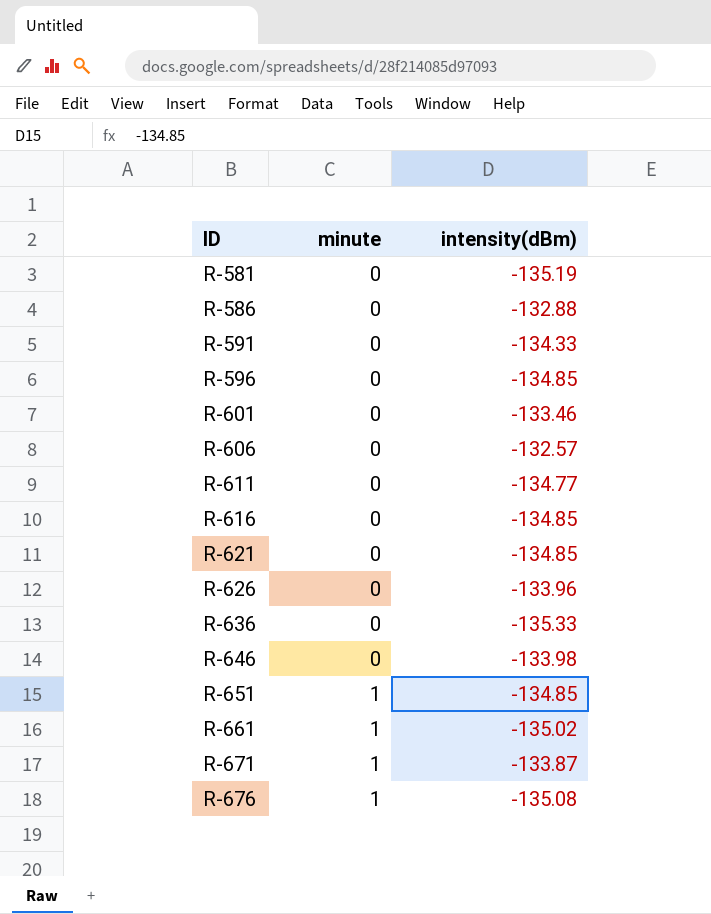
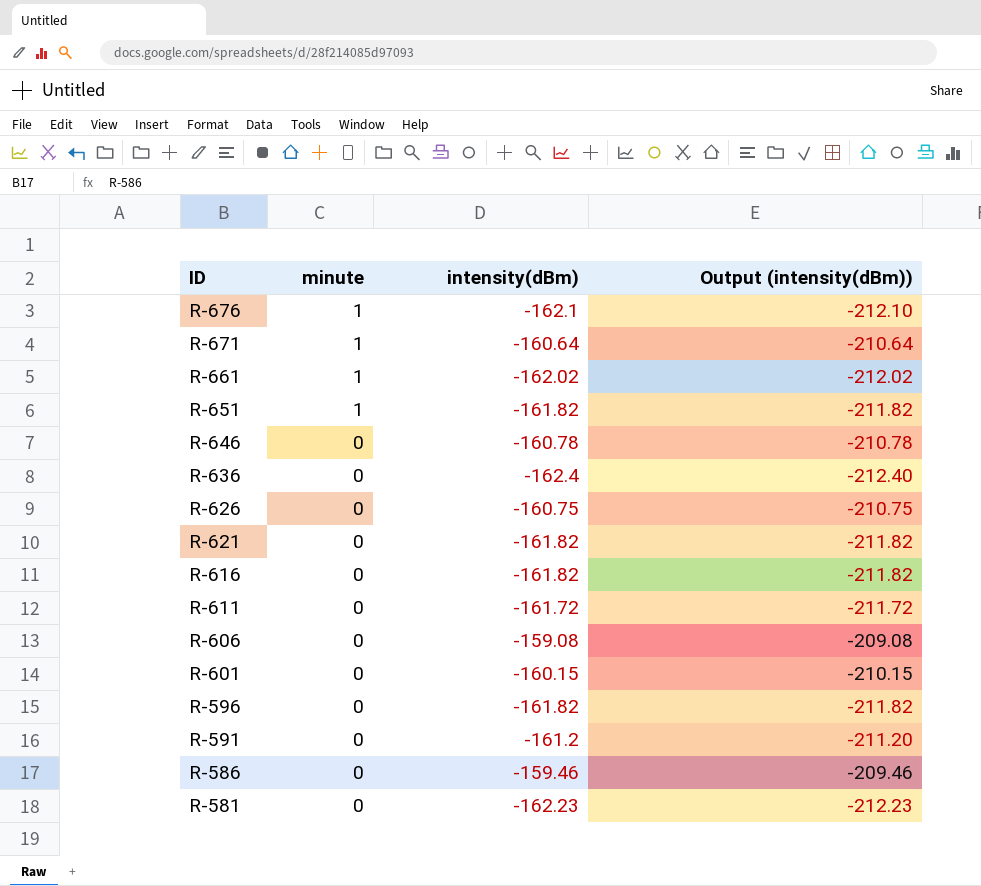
row order: ID ascending -> ID descending
column Output (intensity(dBm)) | formula: none -> [intensity(dBm)] - 50
R-676 | intensity(dBm): -135.08 -> -162.1
R-671 | intensity(dBm): -133.87 -> -160.64
R-661 | intensity(dBm): -135.02 -> -162.02
R-651 | intensity(dBm): -134.85 -> -161.82
R-646 | intensity(dBm): -133.98 -> -160.78
R-636 | intensity(dBm): -135.33 -> -162.4
R-626 | intensity(dBm): -133.96 -> -160.75
R-621 | intensity(dBm): -134.85 -> -161.82
R-616 | intensity(dBm): -134.85 -> -161.82
R-611 | intensity(dBm): -134.77 -> -161.72
R-606 | intensity(dBm): -132.57 -> -159.08
R-601 | intensity(dBm): -133.46 -> -160.15
R-596 | intensity(dBm): -134.85 -> -161.82
R-591 | intensity(dBm): -134.33 -> -161.2
R-586 | intensity(dBm): -132.88 -> -159.46
R-581 | intensity(dBm): -135.19 -> -162.23

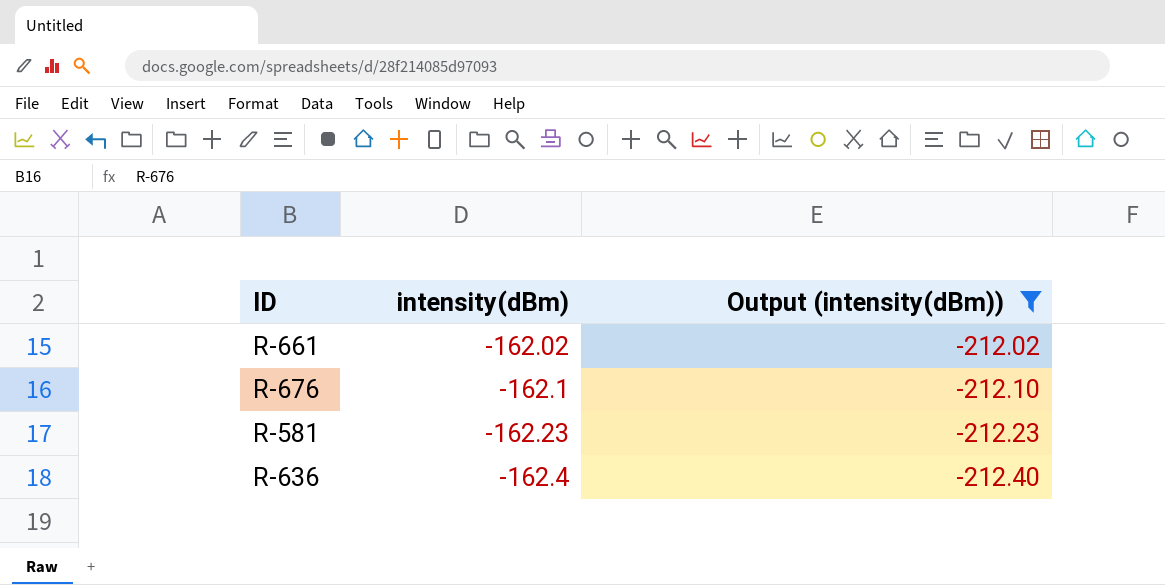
filter: none -> Output (intensity(dBm)) <= -212.02
row order: ID descending -> intensity(dBm) descending
column minute | position: 2 -> none

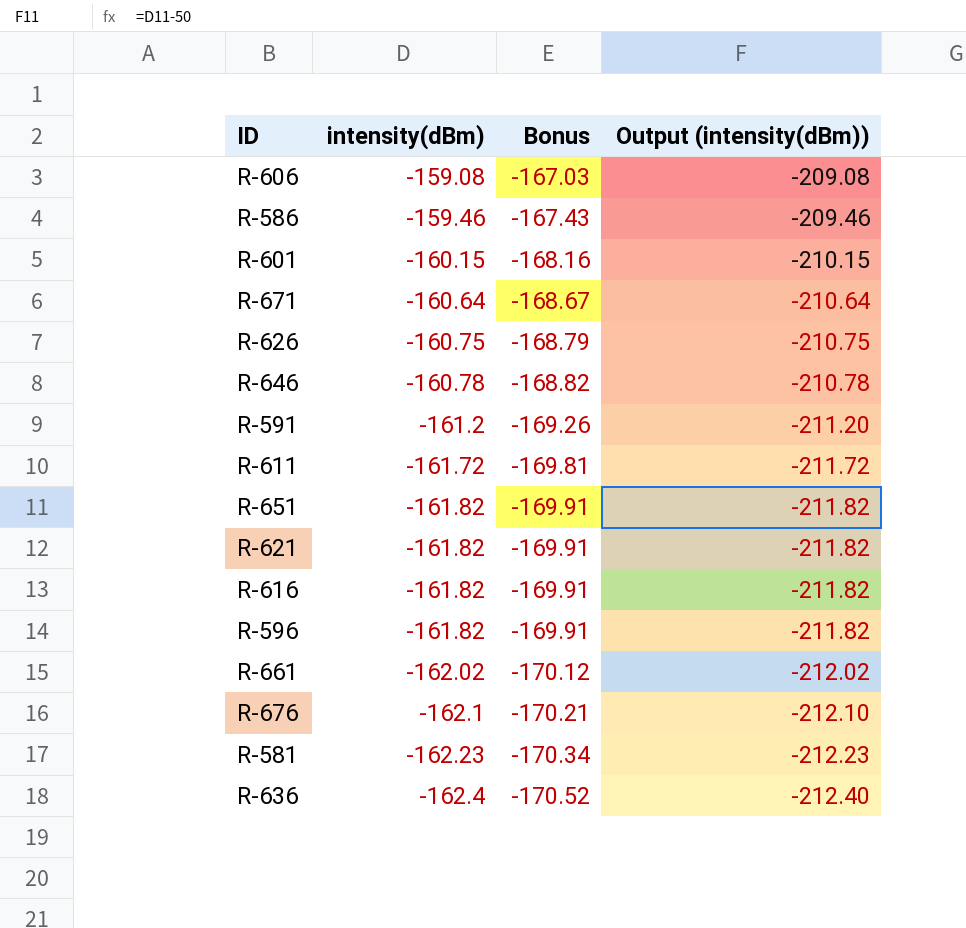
filter: Output (intensity(dBm)) <= -212.02 -> none
column Bonus | formula: none -> [intensity(dBm)] * 1.05

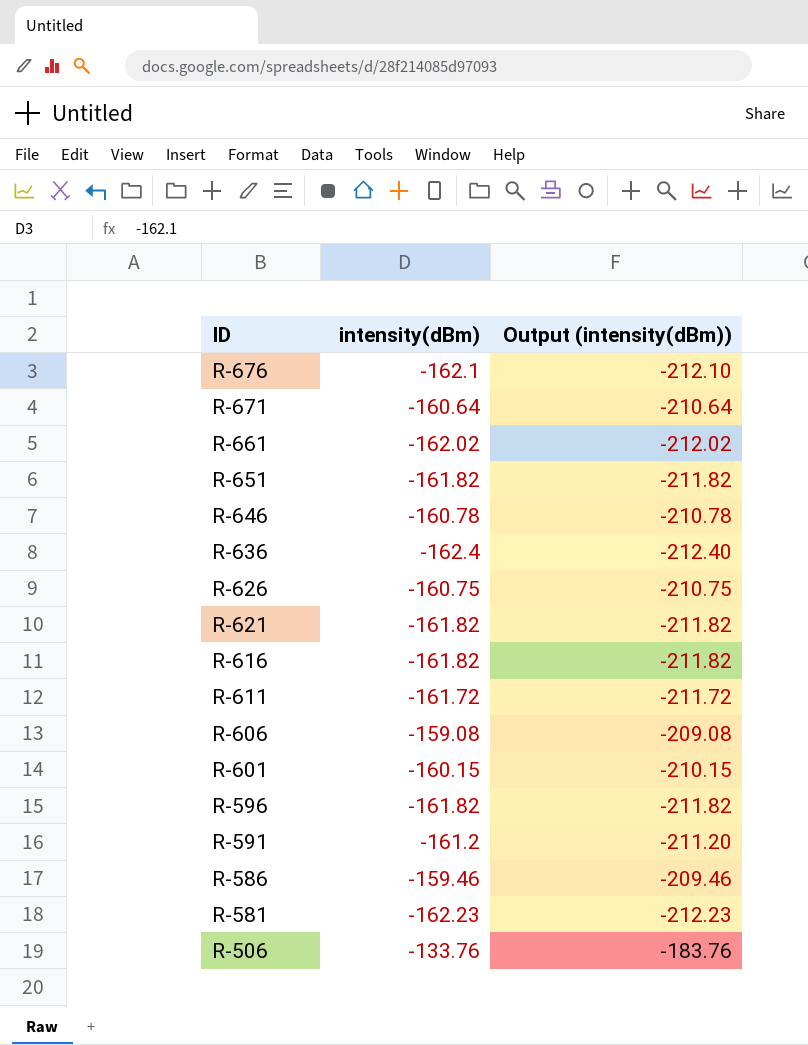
row order: intensity(dBm) descending -> ID descending
column Bonus | formula: [intensity(dBm)] * 1.05 -> none
row R-506: none -> -133.76 | -183.76

